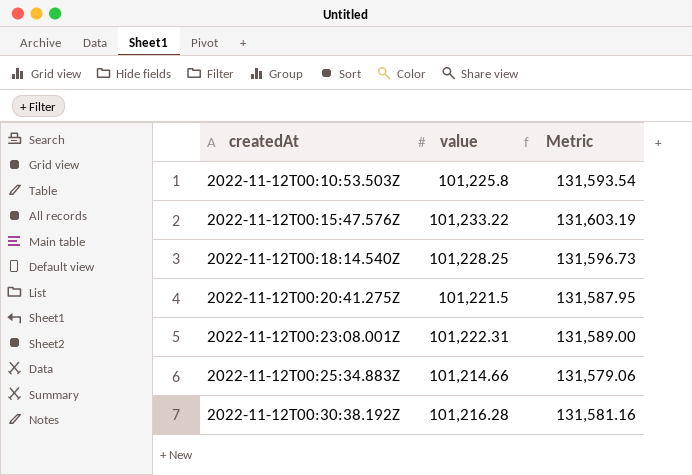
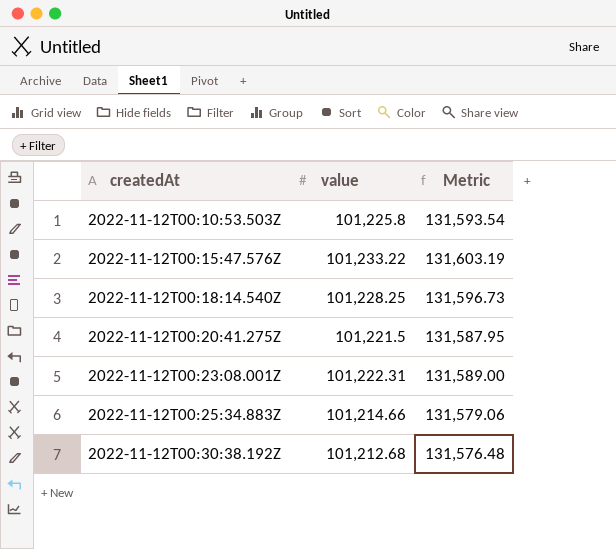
2022-11-12T00:30:38.192Z | value: 101,216.28 -> 101,212.68
2022-11-12T00:30:38.192Z | Metric: 131,581.16 -> 131,576.48

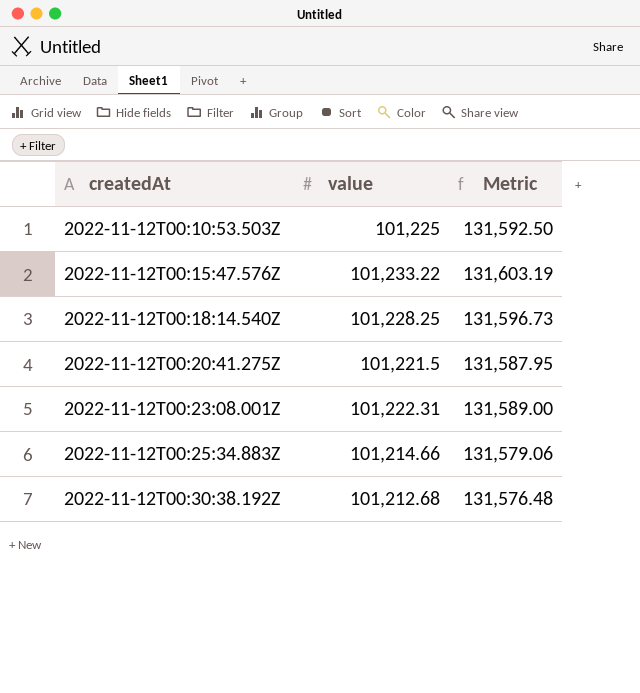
2022-11-12T00:10:53.503Z | value: 101,225.8 -> 101,225
2022-11-12T00:10:53.503Z | Metric: 131,593.54 -> 131,592.50

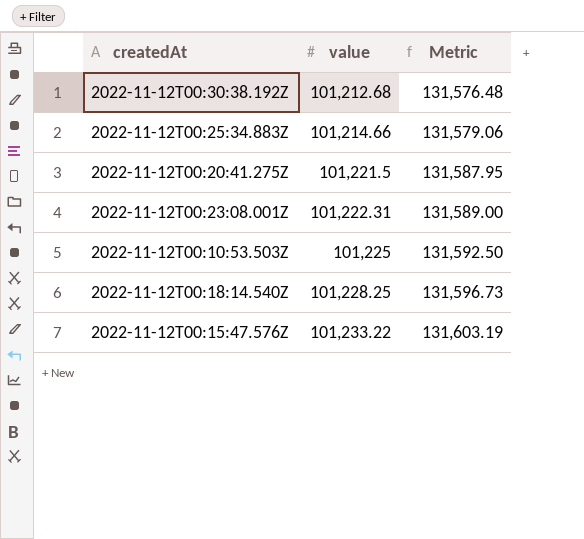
row order: createdAt ascending -> value ascending

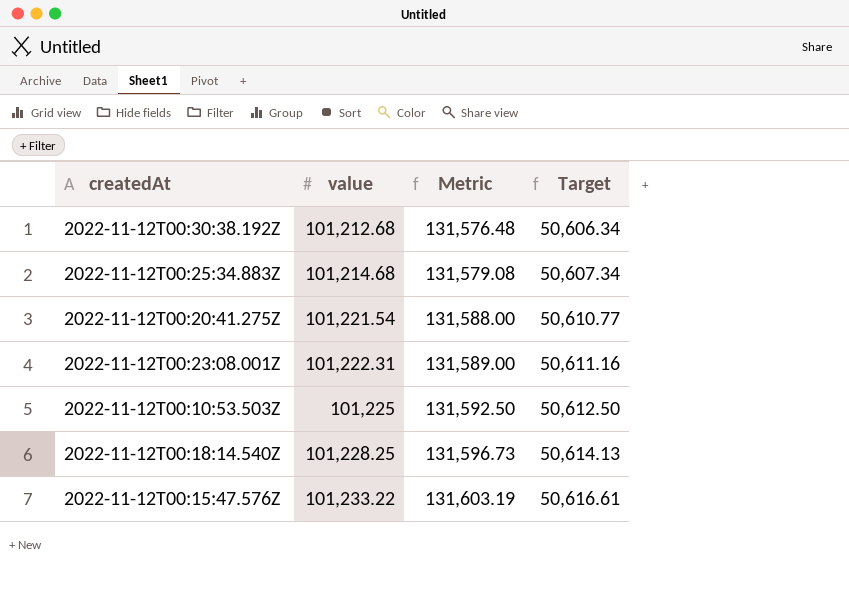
column Target | formula: none -> [value] * 0.5
2022-11-12T00:25:34.883Z | value: 101,214.66 -> 101,214.68
2022-11-12T00:25:34.883Z | Metric: 131,579.06 -> 131,579.08
2022-11-12T00:20:41.275Z | value: 101,221.5 -> 101,221.54
2022-11-12T00:20:41.275Z | Metric: 131,587.95 -> 131,588.00

